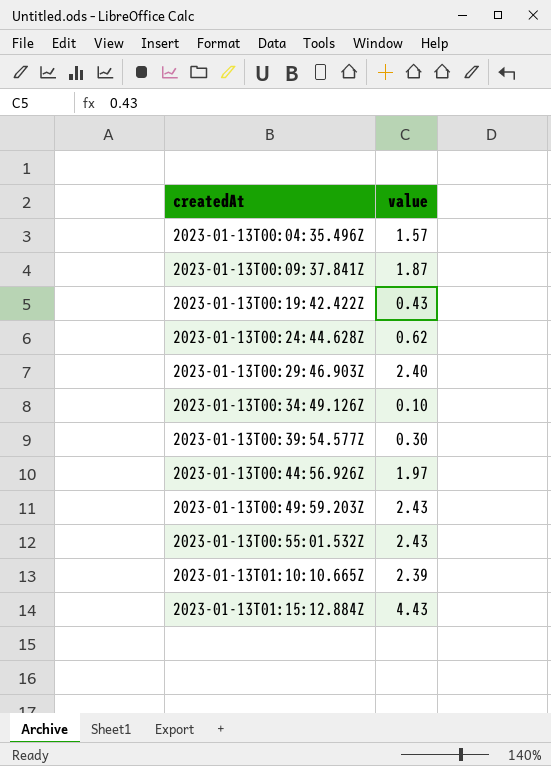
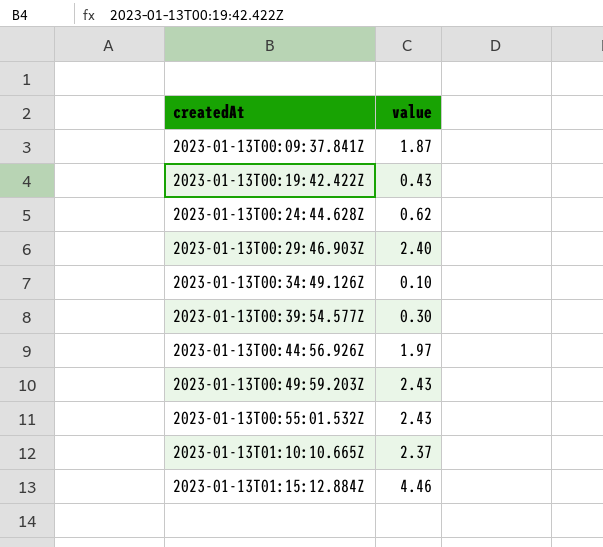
row 2023-01-13T00:04:35.496Z: 1.57 -> none
2023-01-13T01:10:10.665Z | value: 2.39 -> 2.37
2023-01-13T01:15:12.884Z | value: 4.43 -> 4.46

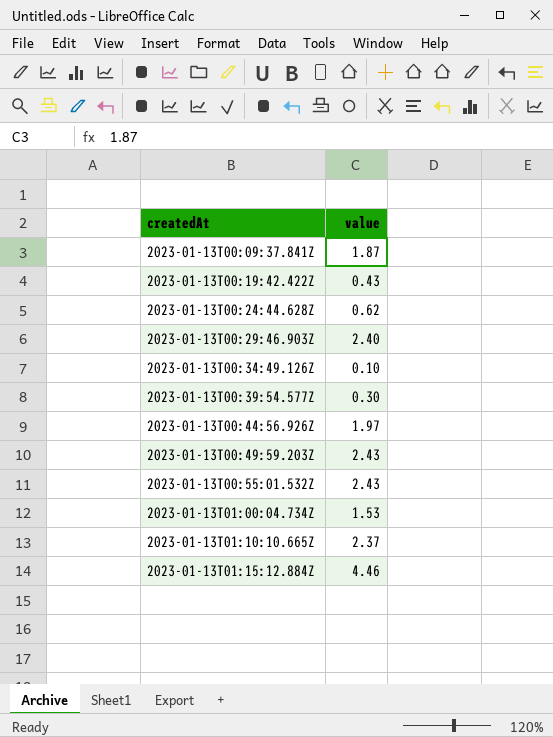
row 2023-01-13T01:00:04.734Z: none -> 1.53

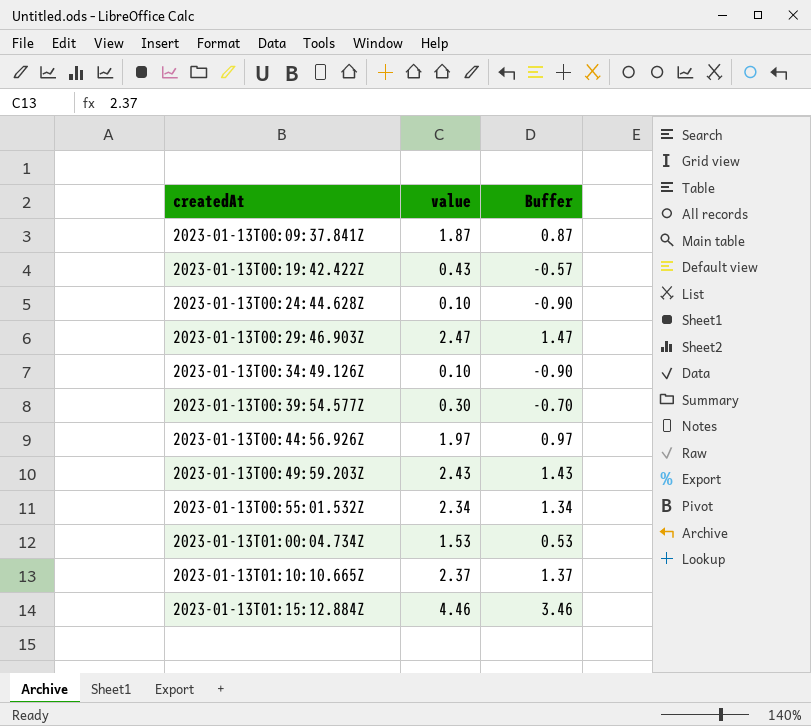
column Buffer | formula: none -> [value] - 1
2023-01-13T00:24:44.628Z | value: 0.62 -> 0.10
2023-01-13T00:29:46.903Z | value: 2.40 -> 2.47
2023-01-13T00:55:01.532Z | value: 2.43 -> 2.34

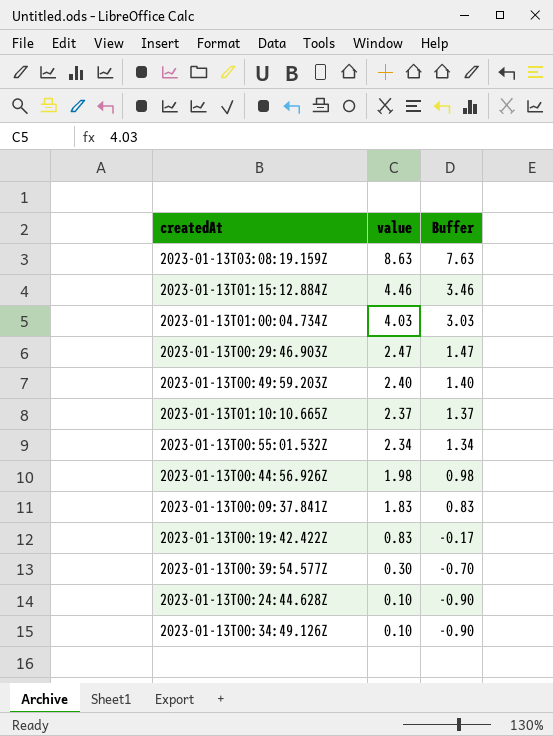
row order: createdAt ascending -> value descending
row 2023-01-13T03:08:19.159Z: none -> 8.63 | 7.63
2023-01-13T01:00:04.734Z | value: 1.53 -> 4.03
2023-01-13T01:00:04.734Z | Buffer: 0.53 -> 3.03
2023-01-13T00:49:59.203Z | value: 2.43 -> 2.40
2023-01-13T00:49:59.203Z | Buffer: 1.43 -> 1.40
2023-01-13T00:44:56.926Z | value: 1.97 -> 1.98
2023-01-13T00:44:56.926Z | Buffer: 0.97 -> 0.98
2023-01-13T00:09:37.841Z | value: 1.87 -> 1.83
2023-01-13T00:09:37.841Z | Buffer: 0.87 -> 0.83
2023-01-13T00:19:42.422Z | value: 0.43 -> 0.83
2023-01-13T00:19:42.422Z | Buffer: -0.57 -> -0.17

